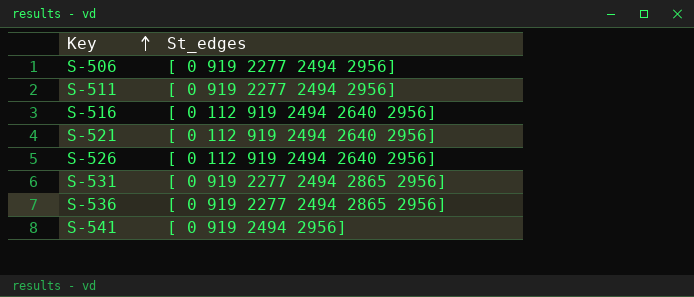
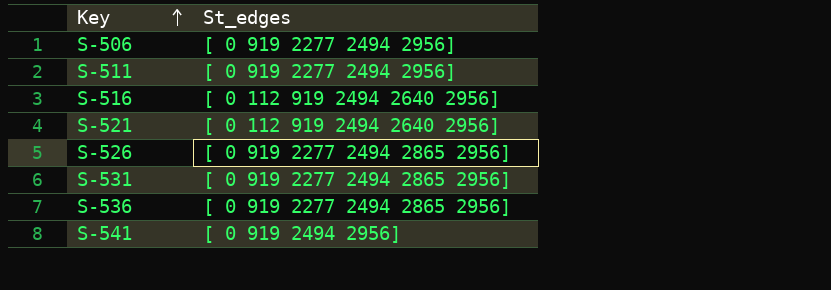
S-526 | St_edges: [ 0 112 919 2494 2640 2956] -> [ 0 919 2277 2494 2865 2956]

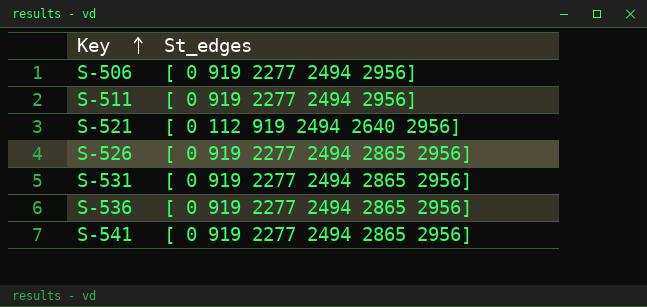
row S-516: [ 0 112 919 2494 2640 2956] -> none
S-541 | St_edges: [ 0 919 2494 2956] -> [ 0 919 2277 2494 2865 2956]

